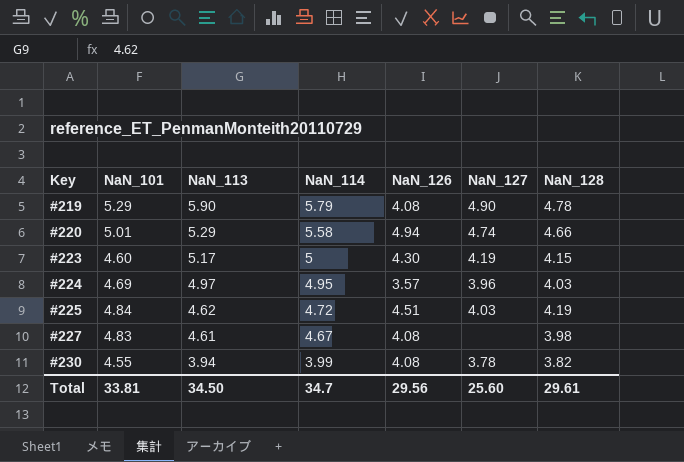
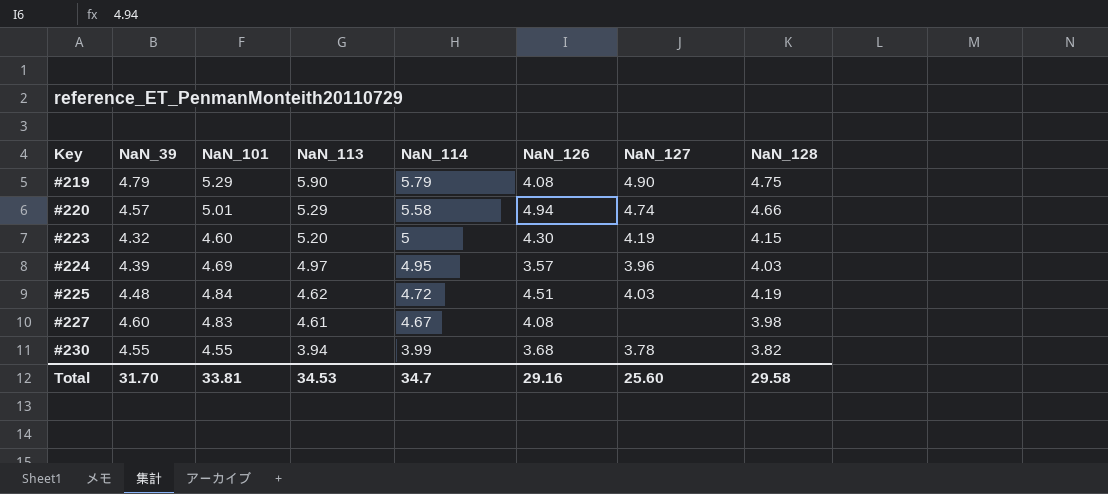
column NaN_39 | position: none -> 2
#219 | NaN_128: 4.78 -> 4.75
#223 | NaN_113: 5.17 -> 5.20
#230 | NaN_126: 4.08 -> 3.68
Total | NaN_113: 34.50 -> 34.53
Total | NaN_126: 29.56 -> 29.16
Total | NaN_128: 29.61 -> 29.58

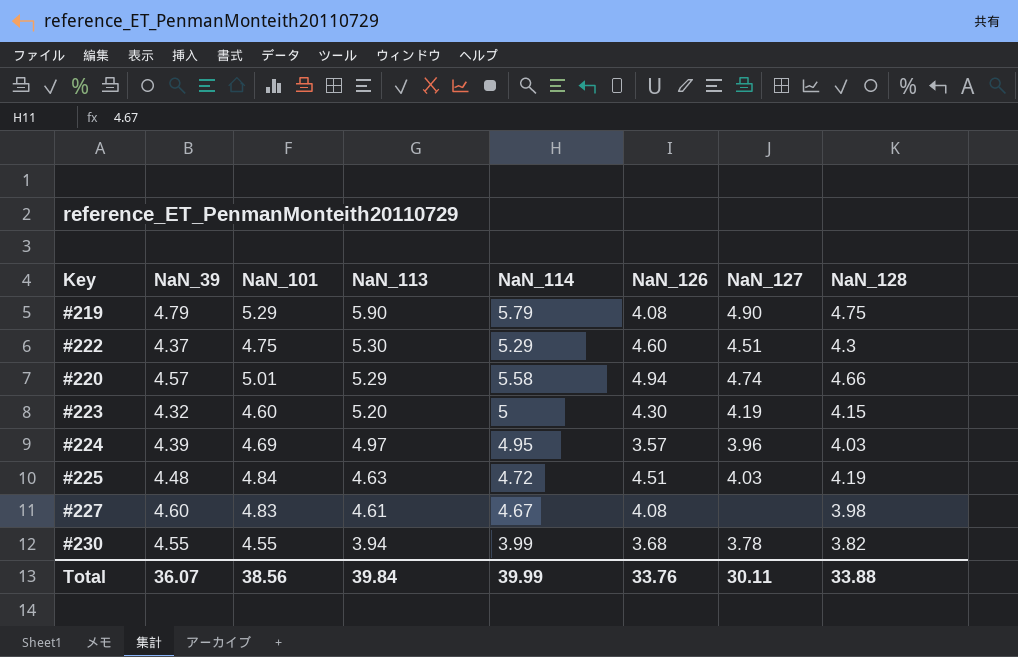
row #222: none -> 4.37 | 4.75 | 5.30 | 5.29 | 4.60 | 4.51 | 4.3
#225 | NaN_113: 4.62 -> 4.63
Total | NaN_39: 31.70 -> 36.07
Total | NaN_101: 33.81 -> 38.56
Total | NaN_113: 34.53 -> 39.84
Total | NaN_114: 34.7 -> 39.99
Total | NaN_126: 29.16 -> 33.76
Total | NaN_127: 25.60 -> 30.11
Total | NaN_128: 29.58 -> 33.88

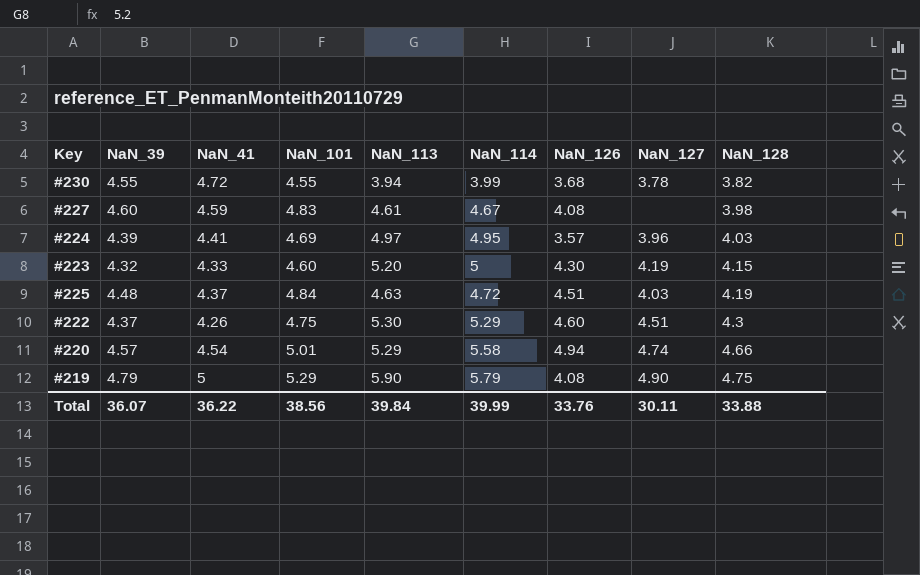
row order: NaN_113 descending -> NaN_128 ascending
column NaN_41 | position: none -> 3

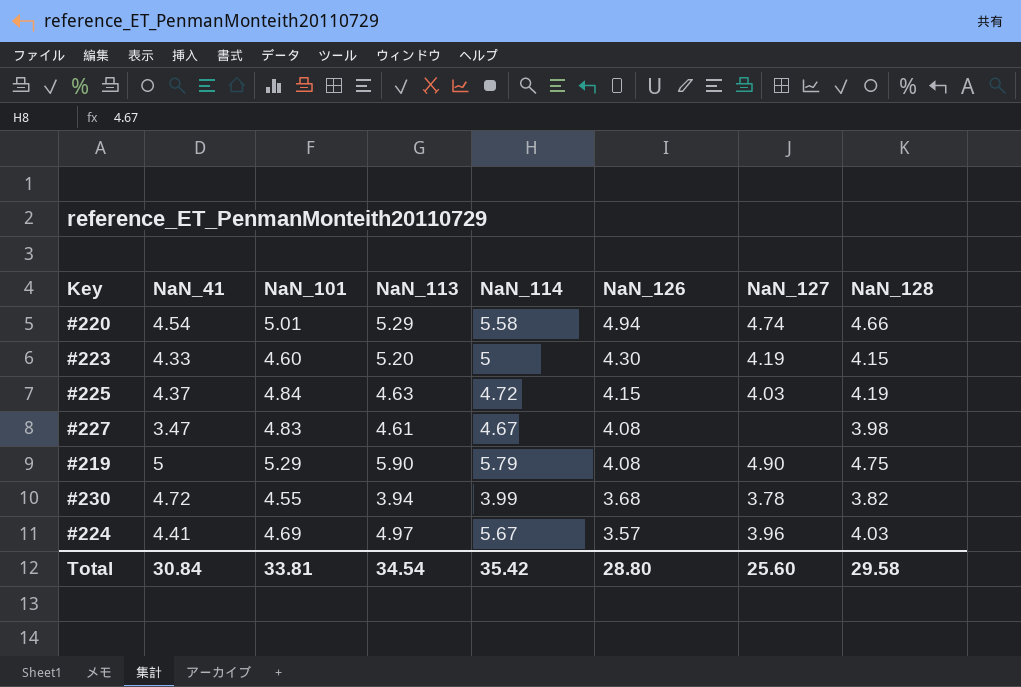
row order: NaN_128 ascending -> NaN_126 descending
column NaN_39 | position: 2 -> none
row #222: 4.37 | 4.26 | 4.75 | 5.30 | 5.29 | 4.60 | 4.51 | 4.3 -> none
#225 | NaN_126: 4.51 -> 4.15
#227 | NaN_41: 4.59 -> 3.47
#224 | NaN_114: 4.95 -> 5.67
Total | NaN_41: 36.22 -> 30.84
Total | NaN_101: 38.56 -> 33.81
Total | NaN_113: 39.84 -> 34.54
Total | NaN_114: 39.99 -> 35.42
Total | NaN_126: 33.76 -> 28.80
Total | NaN_127: 30.11 -> 25.60
Total | NaN_128: 33.88 -> 29.58

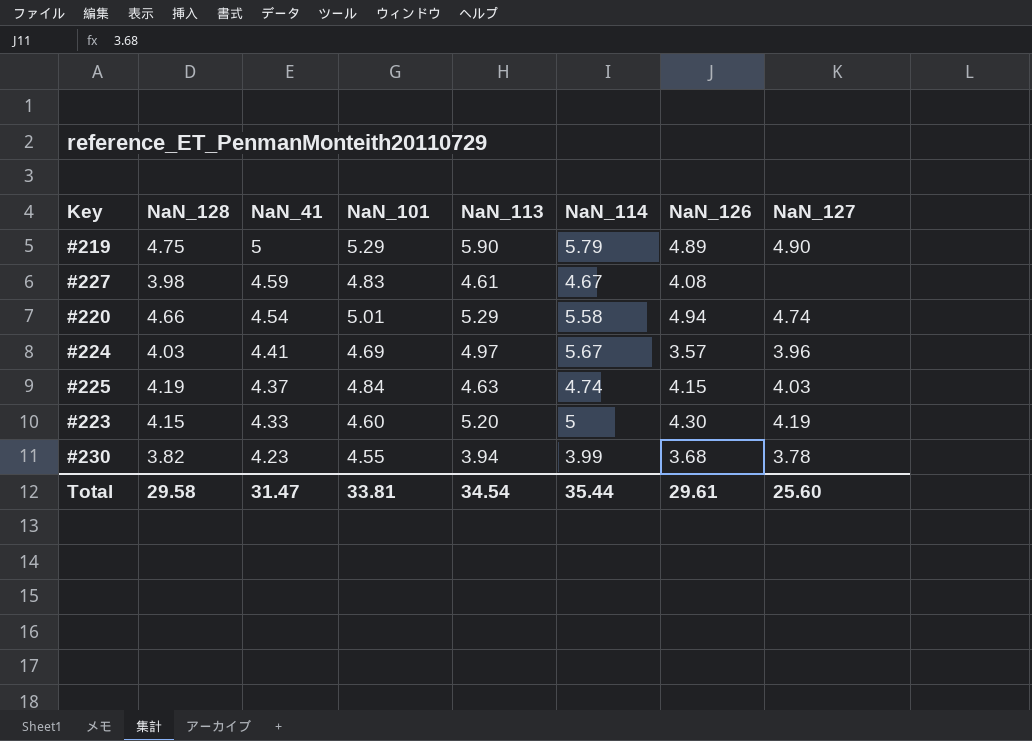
row order: NaN_126 descending -> NaN_41 descending
column NaN_128 | position: 8 -> 2
#219 | NaN_126: 4.08 -> 4.89
#227 | NaN_41: 3.47 -> 4.59
#225 | NaN_114: 4.72 -> 4.74
#230 | NaN_41: 4.72 -> 4.23
Total | NaN_41: 30.84 -> 31.47
Total | NaN_114: 35.42 -> 35.44
Total | NaN_126: 28.80 -> 29.61

